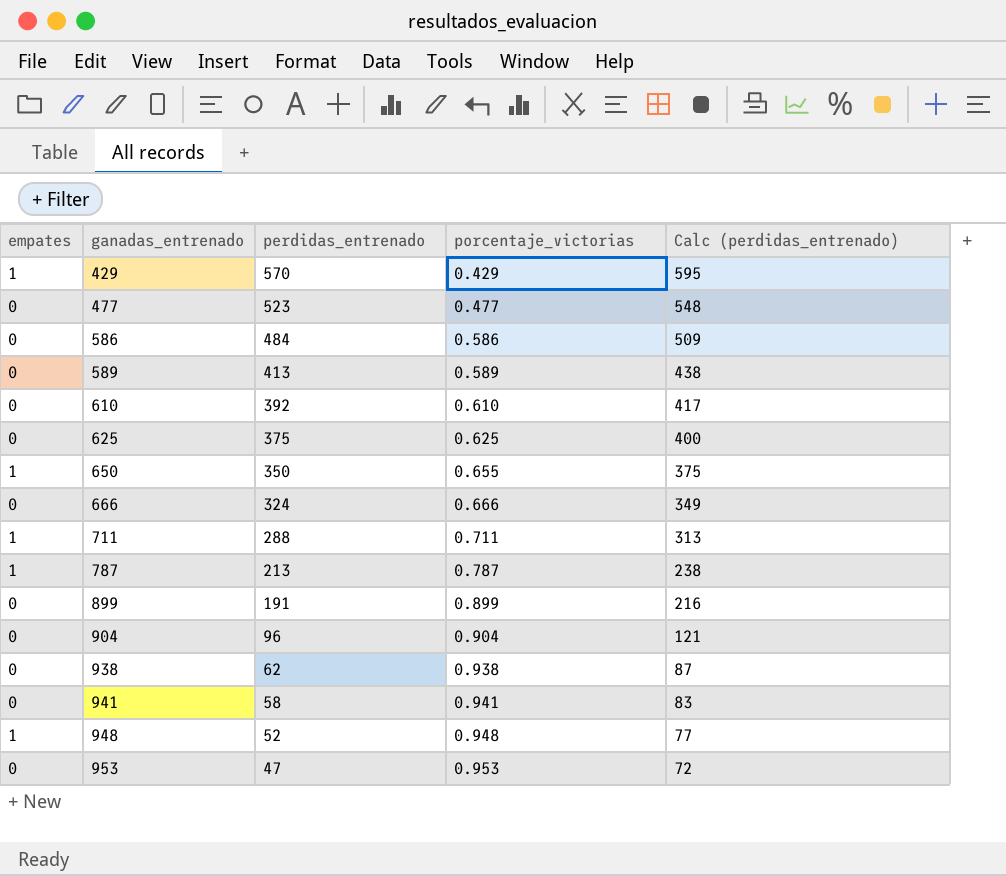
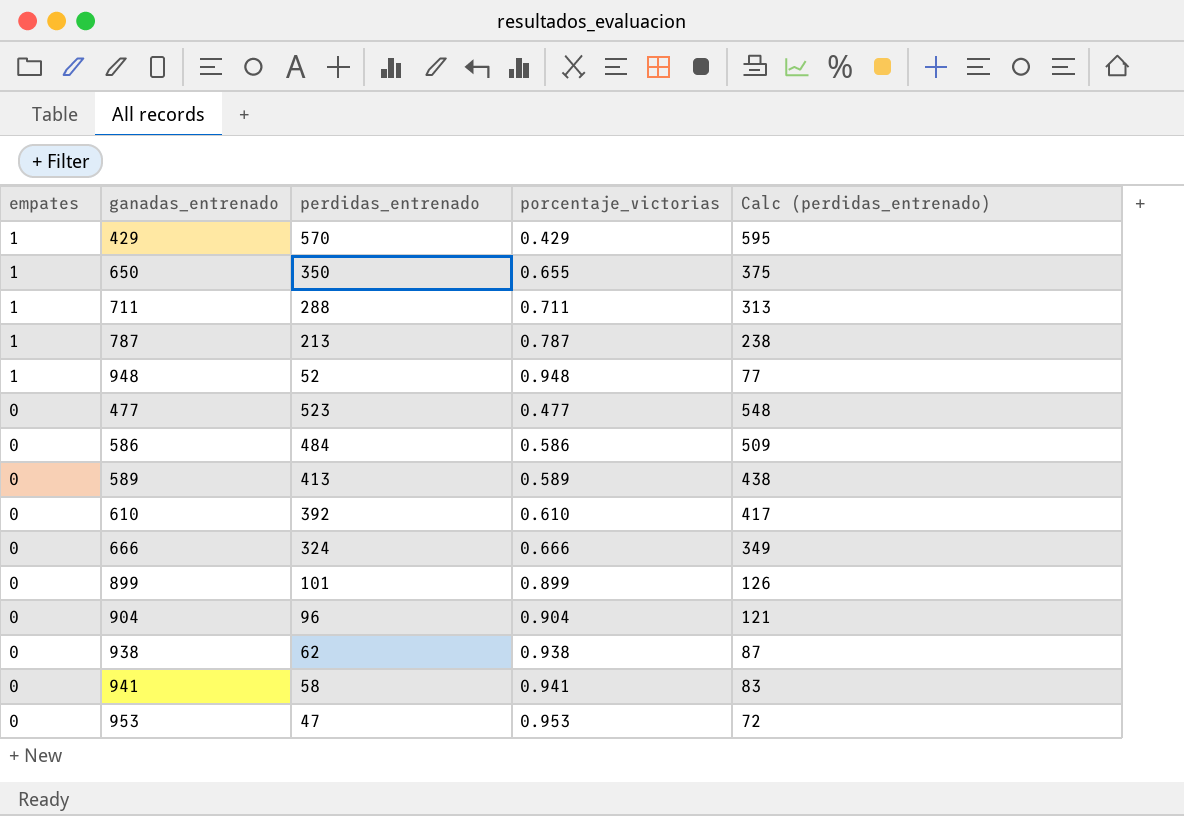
row order: ganadas_entrenado ascending -> empates descending
row 625: 0 | 375 | 0.625 | 400 -> none
899 | perdidas_entrenado: 191 -> 101
899 | Calc (perdidas_entrenado): 216 -> 126

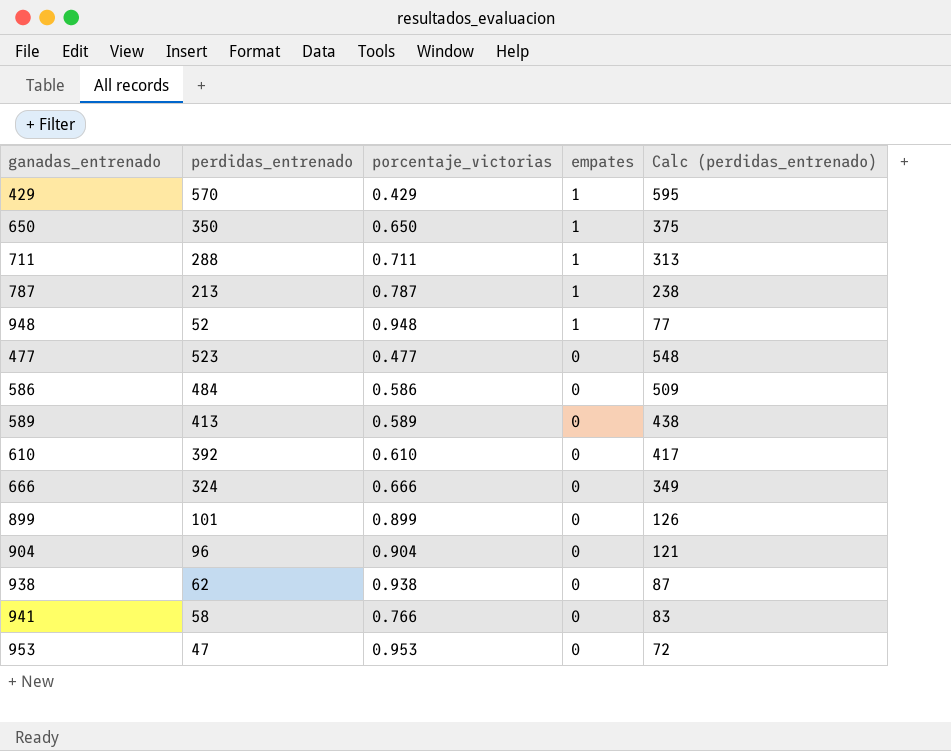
column empates | position: 1 -> 4
650 | porcentaje_victorias: 0.655 -> 0.650
941 | porcentaje_victorias: 0.941 -> 0.766

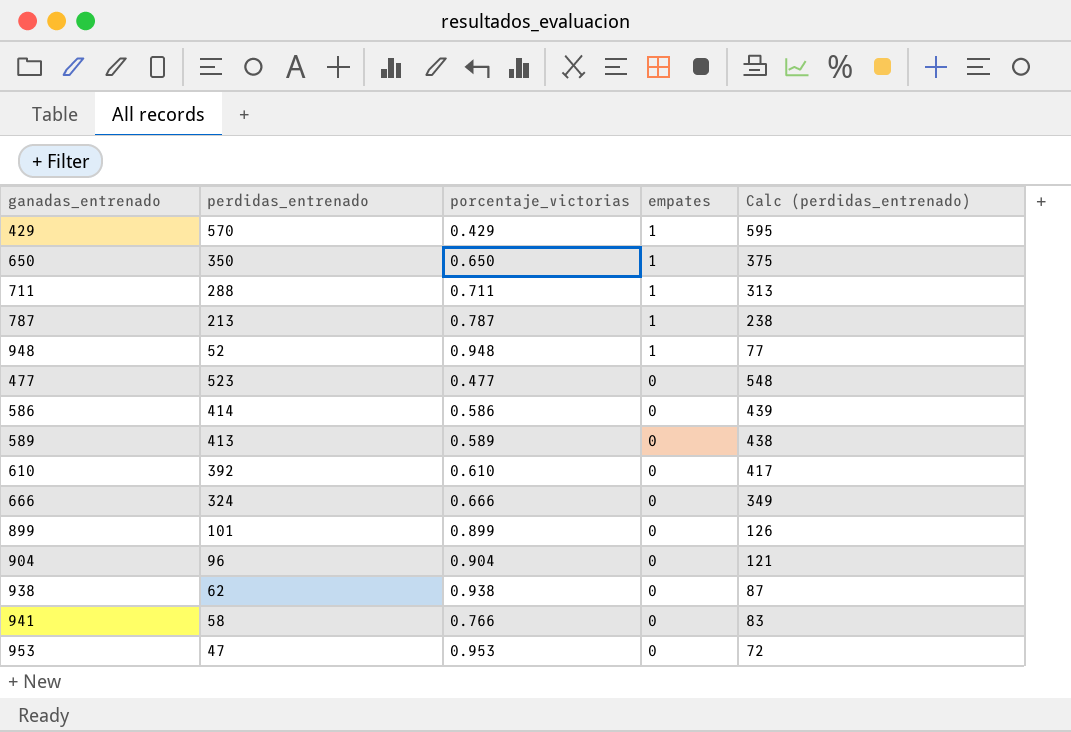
586 | perdidas_entrenado: 484 -> 414
586 | Calc (perdidas_entrenado): 509 -> 439

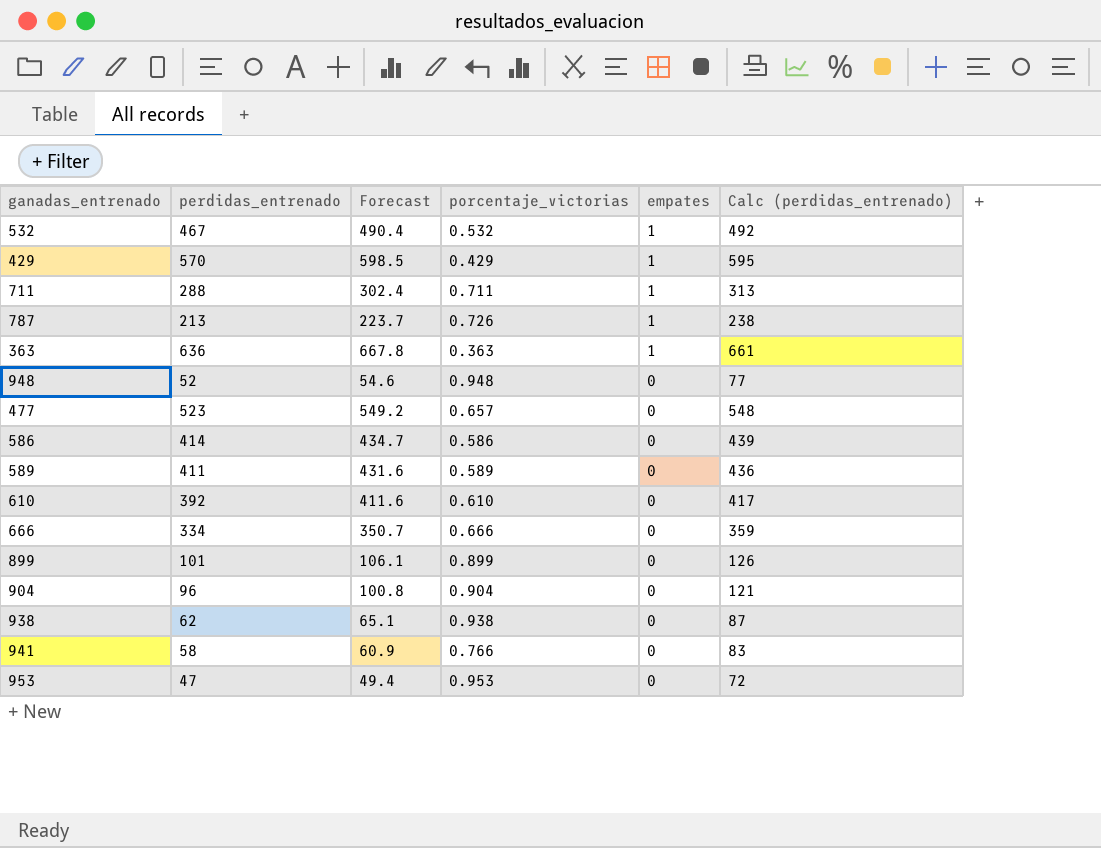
column Forecast | formula: none -> [perdidas_entrenado] * 1.05
row 650: 350 | 0.650 | 1 | 375 -> none
row 532: none -> 467 | 490.4 | 0.532 | 1 | 492
787 | porcentaje_victorias: 0.787 -> 0.726
row 363: none -> 636 | 667.8 | 0.363 | 1 | 661
948 | empates: 1 -> 0
477 | porcentaje_victorias: 0.477 -> 0.657
589 | perdidas_entrenado: 413 -> 411
589 | Calc (perdidas_entrenado): 438 -> 436
666 | perdidas_entrenado: 324 -> 334
666 | Calc (perdidas_entrenado): 349 -> 359

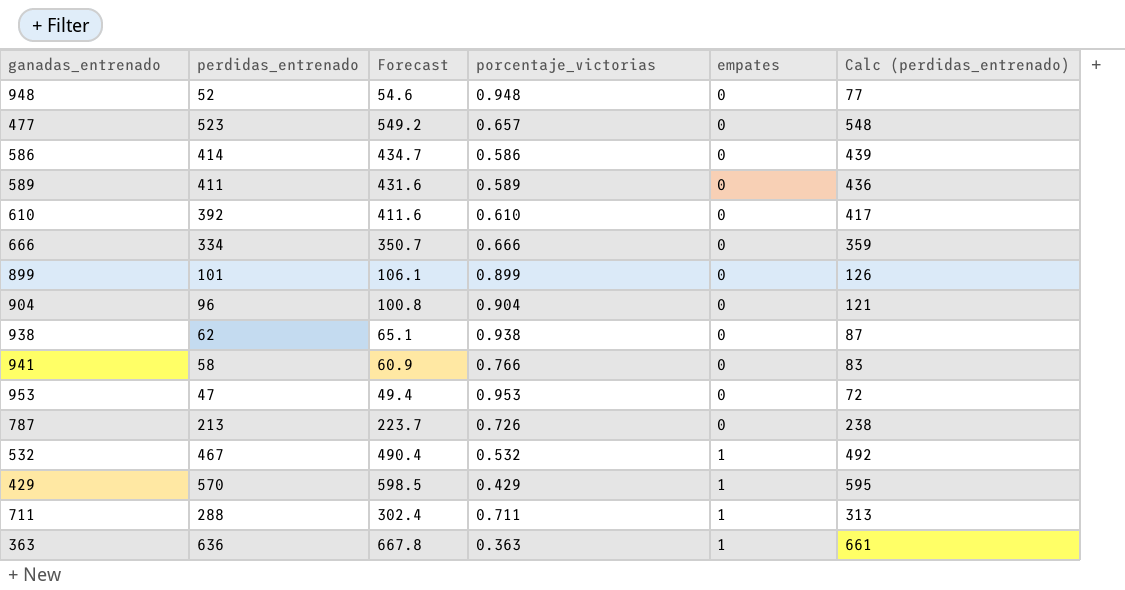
row order: empates descending -> empates ascending
787 | empates: 1 -> 0

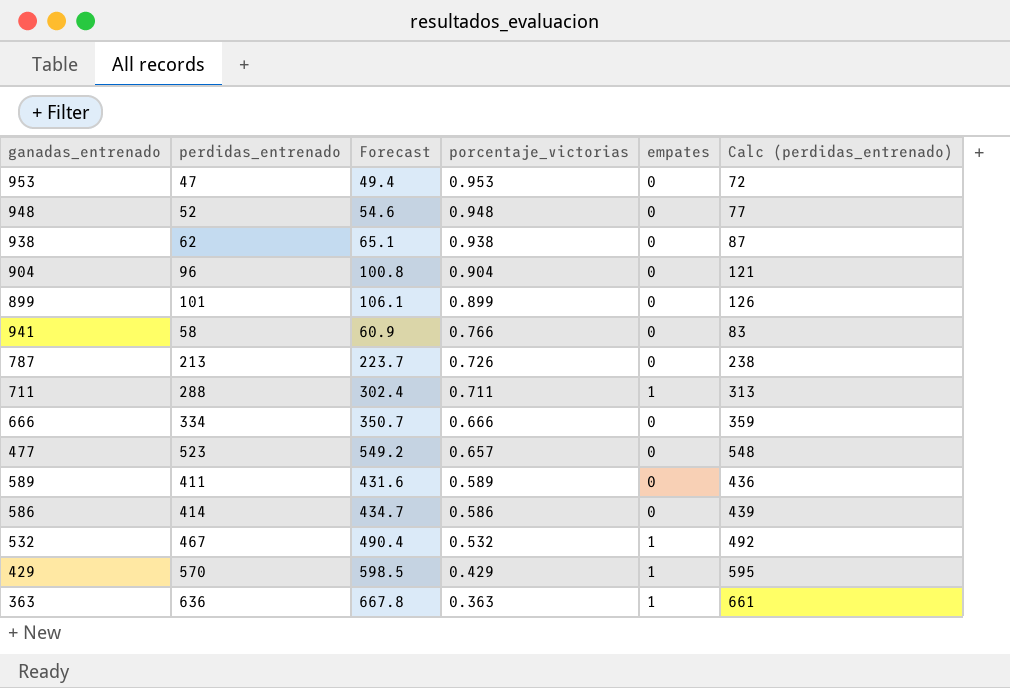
row order: empates ascending -> porcentaje_victorias descending
row 610: 392 | 411.6 | 0.610 | 0 | 417 -> none

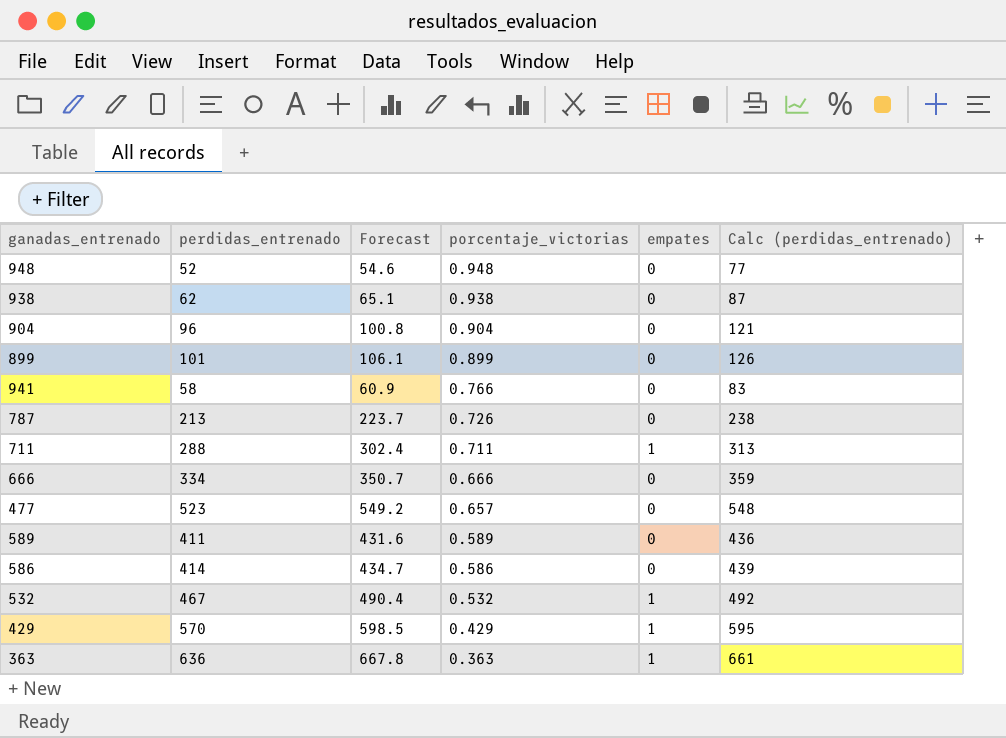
row 953: 47 | 49.4 | 0.953 | 0 | 72 -> none

